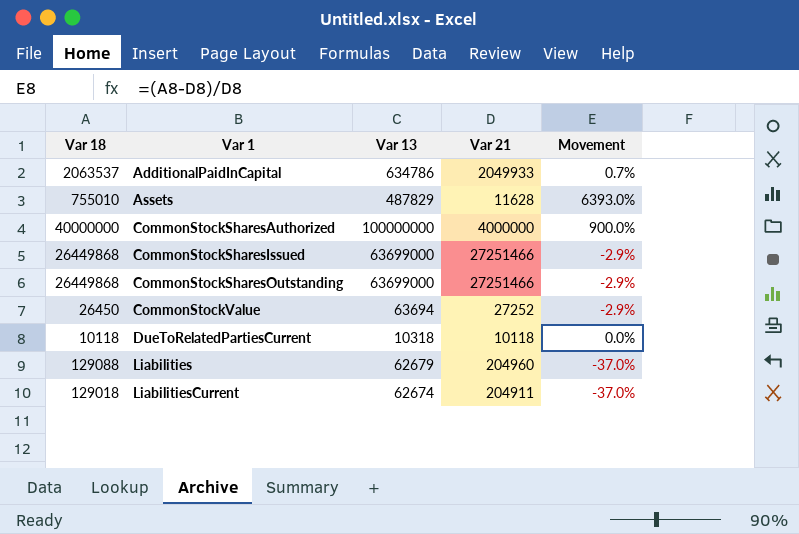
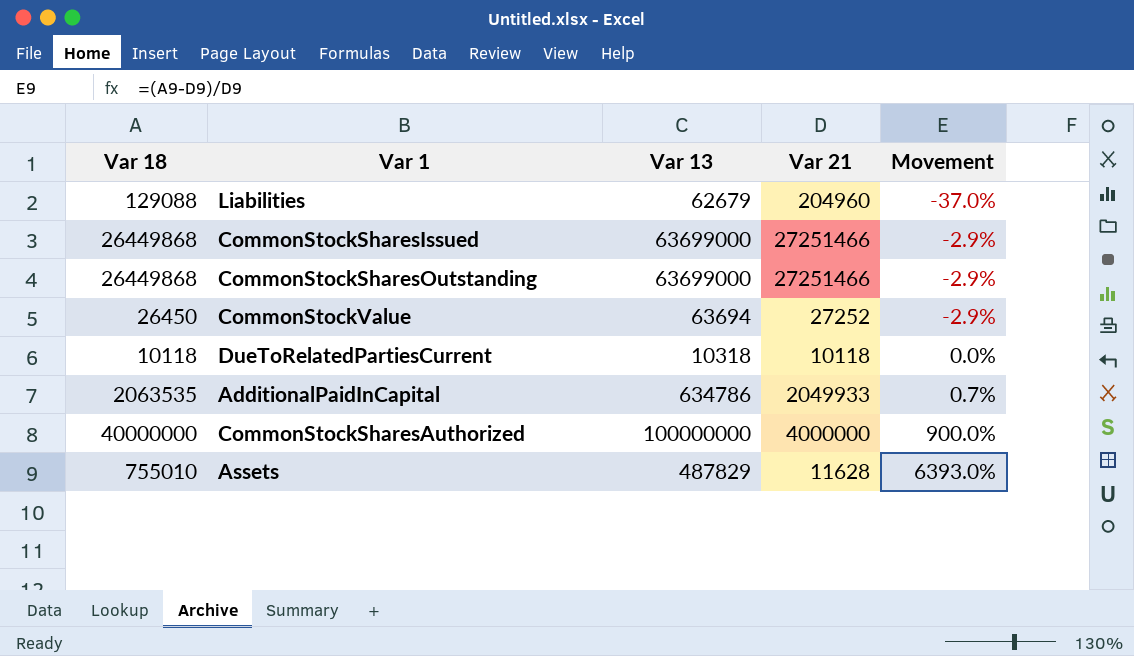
row order: Var 1 ascending -> Movement ascending
row LiabilitiesCurrent: 129018 | 62674 | 204911 | -37.0% -> none
AdditionalPaidInCapital | Var 18: 2063537 -> 2063535

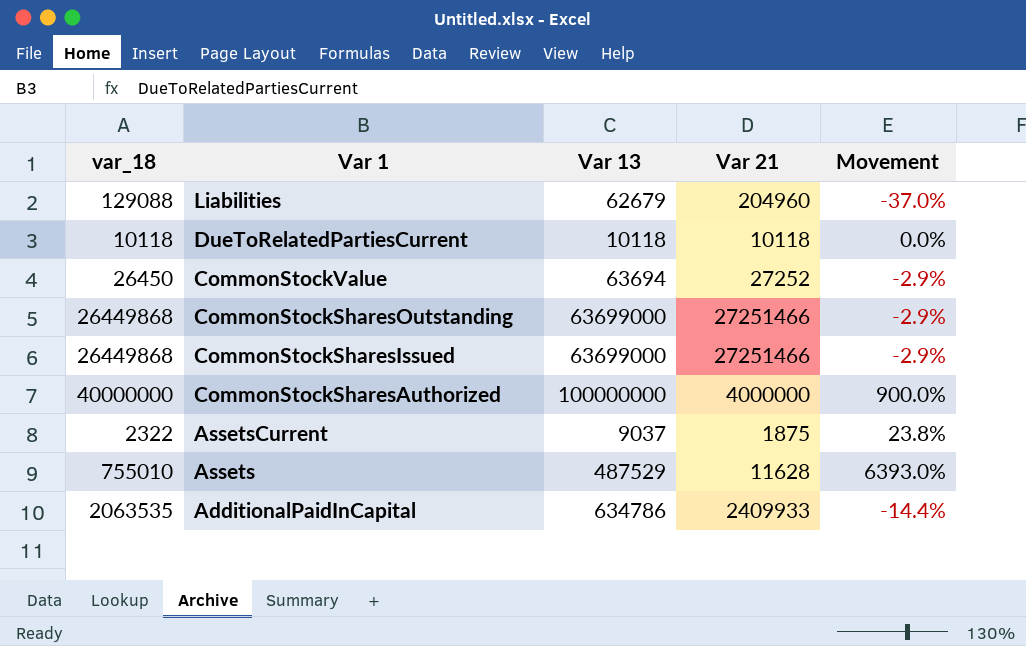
row order: Movement ascending -> Var 1 descending
column name: Var 18 -> var_18
DueToRelatedPartiesCurrent | Var 13: 10318 -> 10118
row AssetsCurrent: none -> 2322 | 9037 | 1875 | 23.8%
Assets | Var 13: 487829 -> 487529
AdditionalPaidInCapital | Var 21: 2049933 -> 2409933
AdditionalPaidInCapital | Movement: 0.7% -> -14.4%

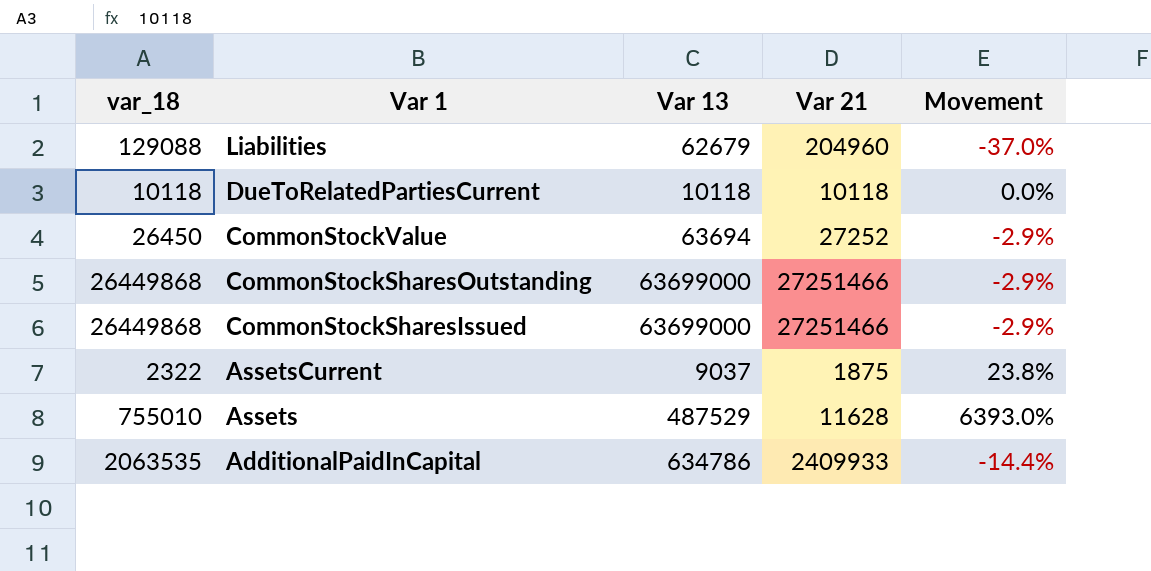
row CommonStockSharesAuthorized: 40000000 | 100000000 | 4000000 | 900.0% -> none

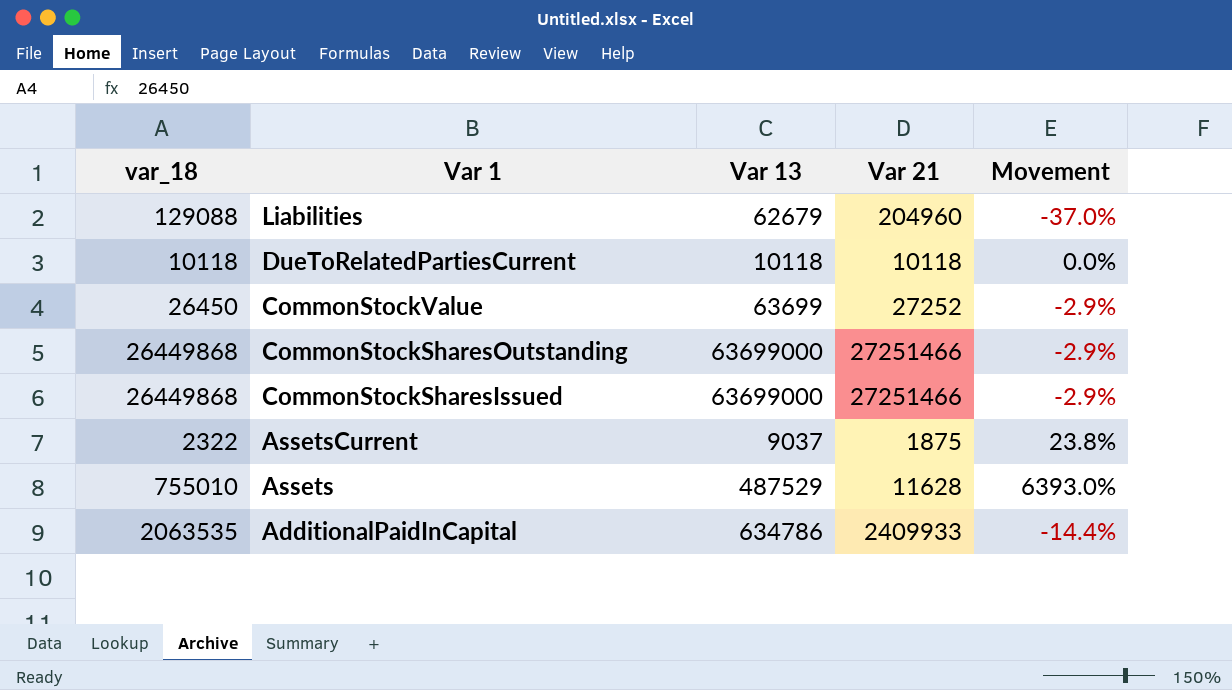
CommonStockValue | Var 13: 63694 -> 63699

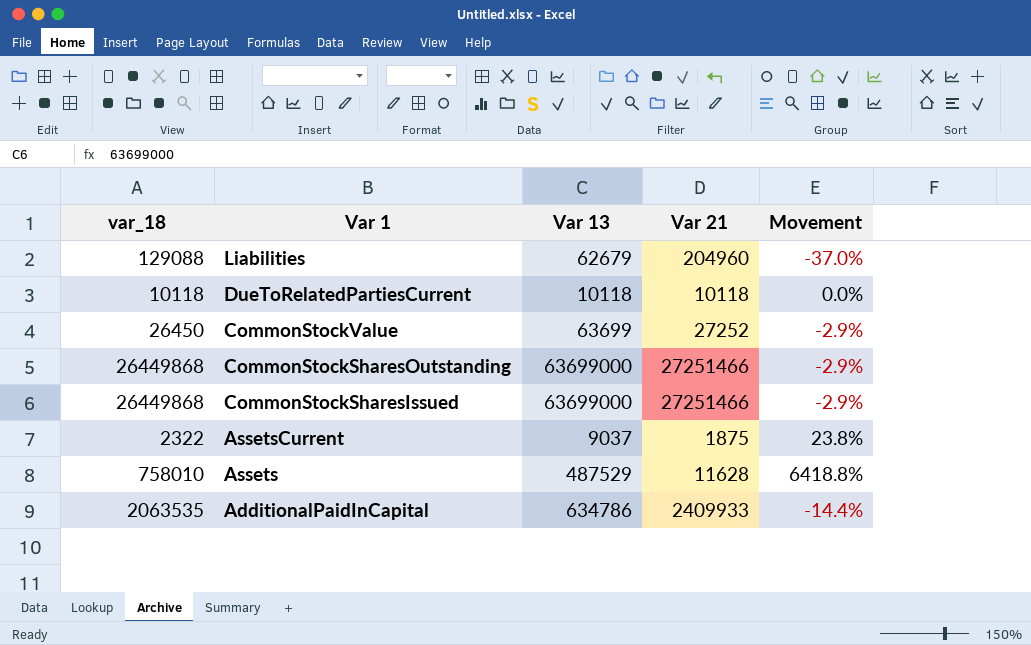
Assets | var_18: 755010 -> 758010
Assets | Movement: 6393.0% -> 6418.8%

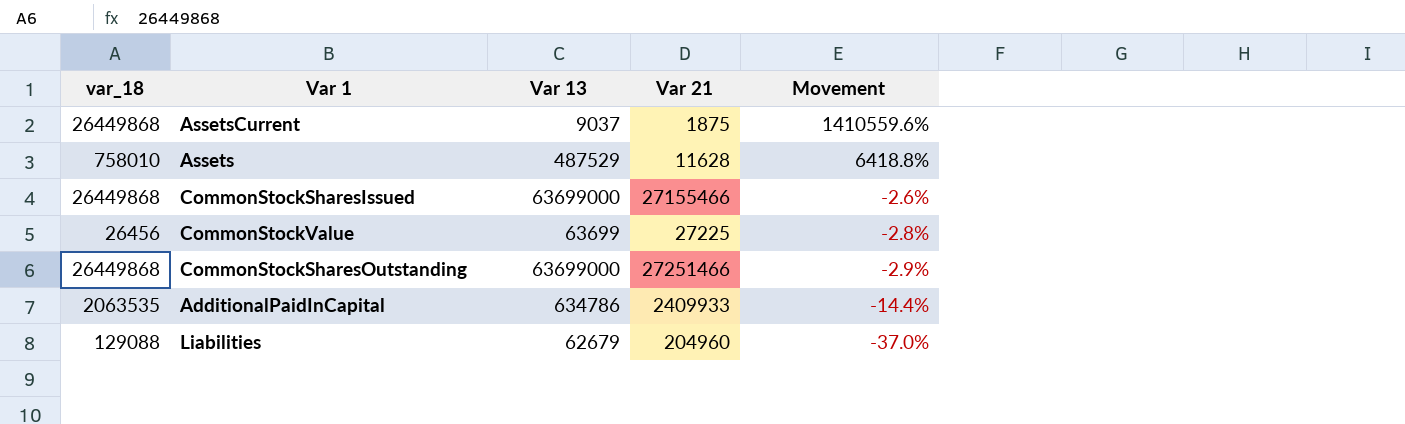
row order: Var 1 descending -> Movement descending
row DueToRelatedPartiesCurrent: 10118 | 10118 | 10118 | 0.0% -> none
AssetsCurrent | var_18: 2322 -> 26449868
AssetsCurrent | Movement: 23.8% -> 1410559.6%
CommonStockSharesIssued | Var 21: 27251466 -> 27155466
CommonStockSharesIssued | Movement: -2.9% -> -2.6%
CommonStockValue | var_18: 26450 -> 26456
CommonStockValue | Var 21: 27252 -> 27225
CommonStockValue | Movement: -2.9% -> -2.8%

